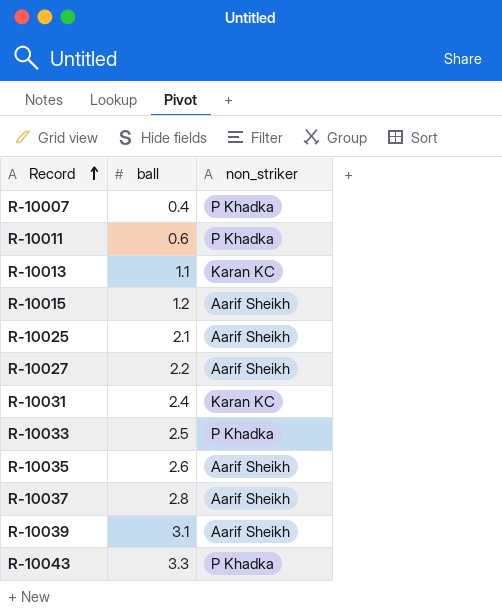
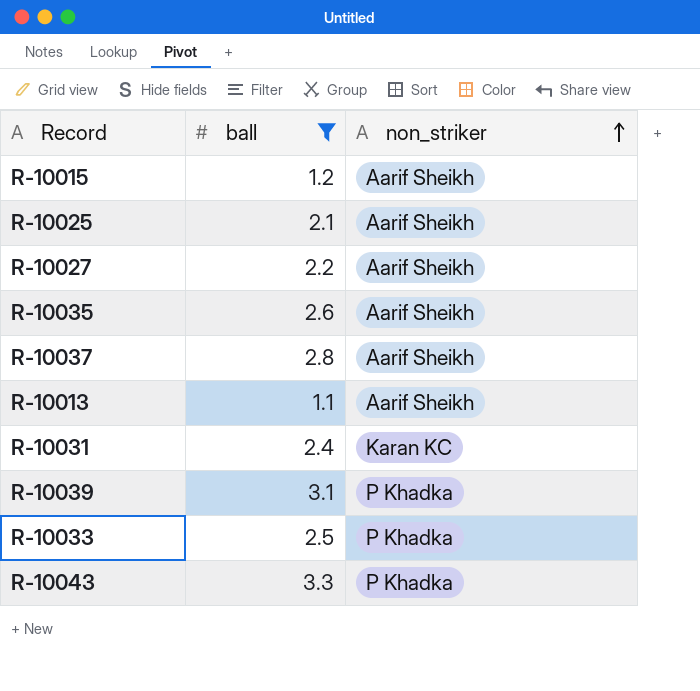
filter: none -> ball >= 1.1
row order: Record ascending -> non_striker ascending
R-10013 | non_striker: Karan KC -> Aarif Sheikh
R-10039 | non_striker: Aarif Sheikh -> P Khadka

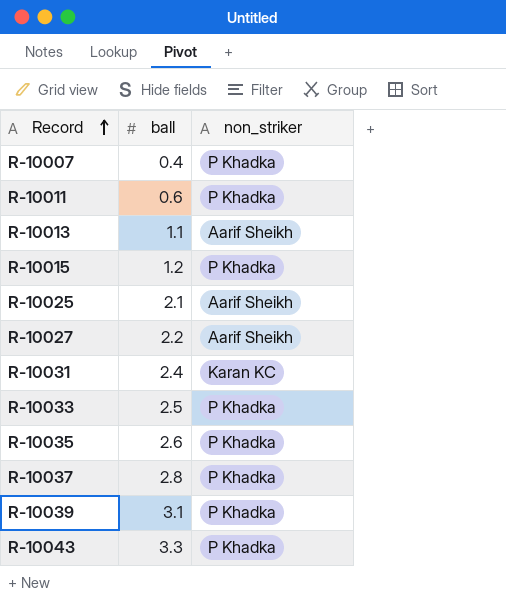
filter: ball >= 1.1 -> none
row order: non_striker ascending -> Record ascending
R-10015 | non_striker: Aarif Sheikh -> P Khadka
R-10035 | non_striker: Aarif Sheikh -> P Khadka
R-10037 | non_striker: Aarif Sheikh -> P Khadka

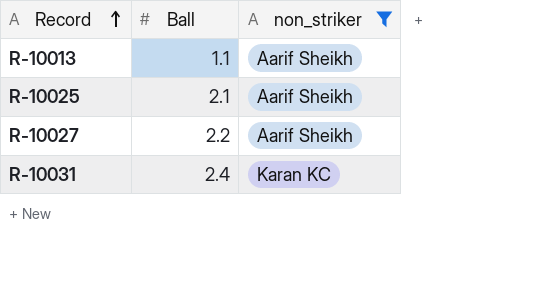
filter: none -> non_striker != P Khadka
column name: ball -> Ball

